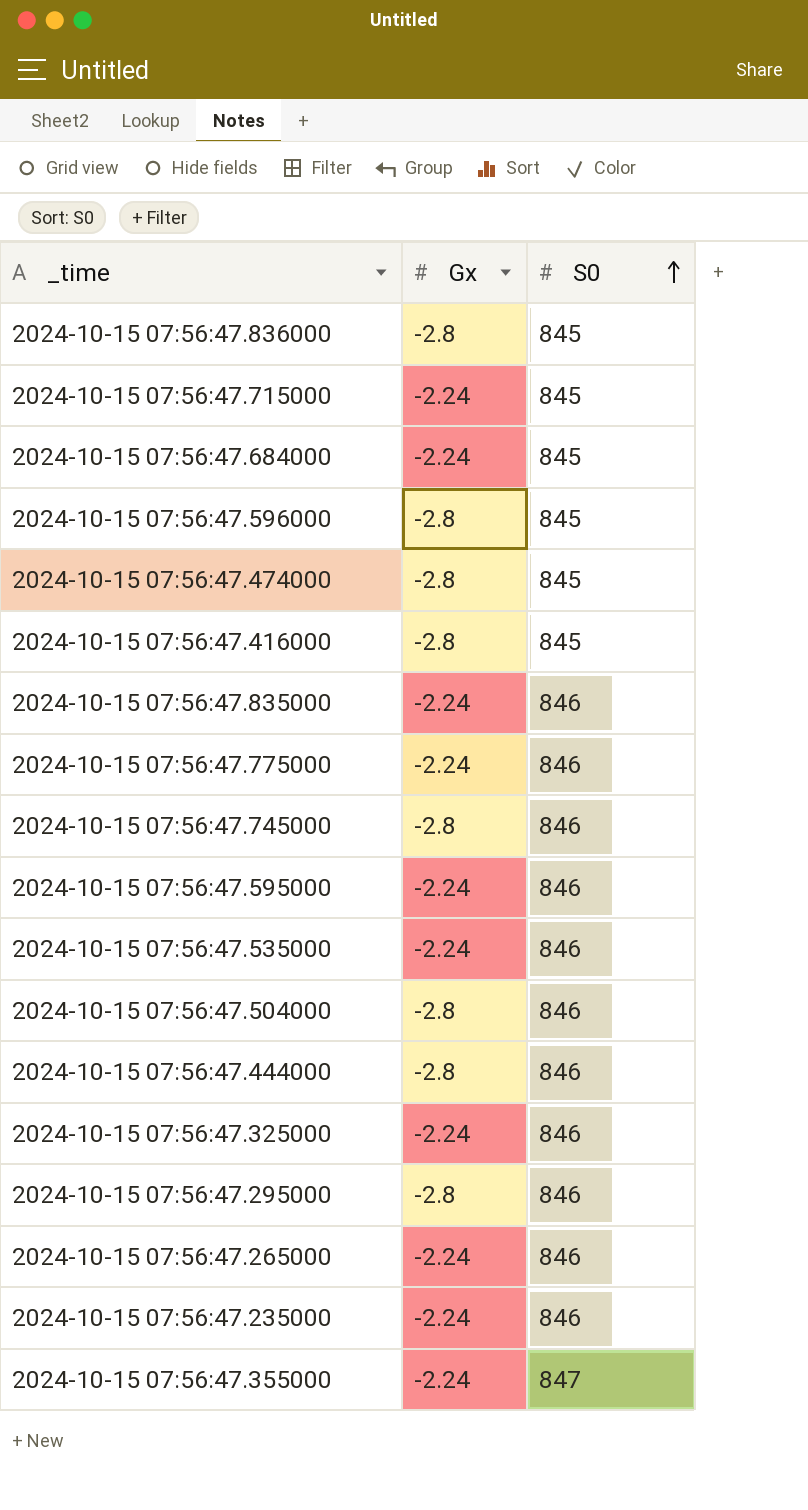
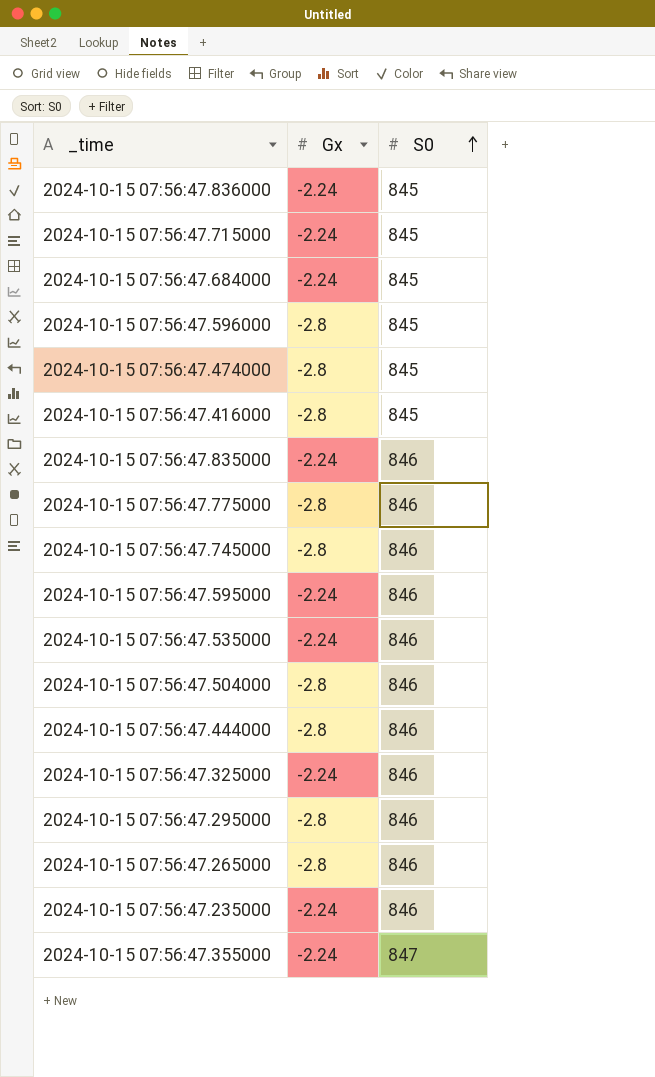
2024-10-15 07:56:47.836000 | Gx: -2.8 -> -2.24
2024-10-15 07:56:47.775000 | Gx: -2.24 -> -2.8
2024-10-15 07:56:47.265000 | Gx: -2.24 -> -2.8

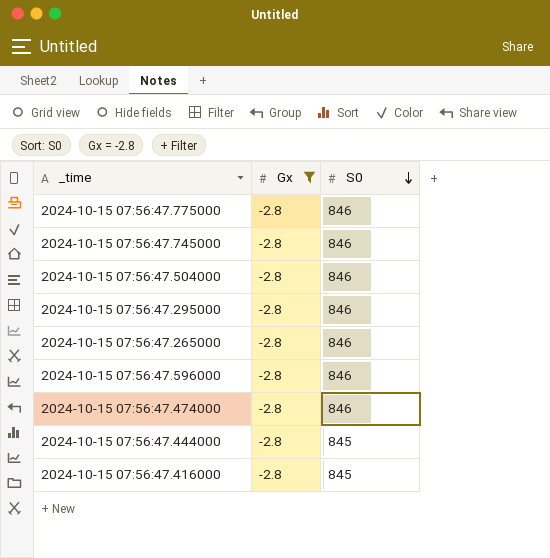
filter: none -> Gx = -2.8
row order: S0 ascending -> S0 descending
2024-10-15 07:56:47.596000 | S0: 845 -> 846
2024-10-15 07:56:47.474000 | S0: 845 -> 846
2024-10-15 07:56:47.444000 | S0: 846 -> 845

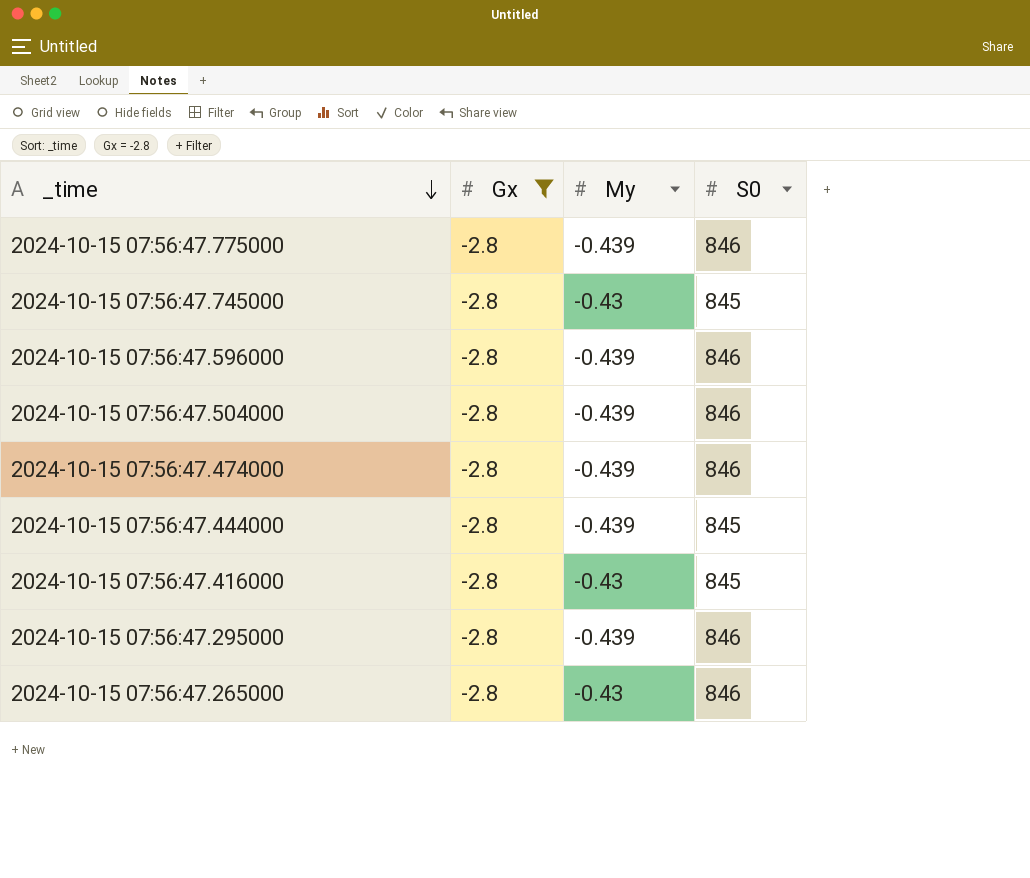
row order: S0 descending -> _time descending
column My | position: none -> 3
2024-10-15 07:56:47.745000 | S0: 846 -> 845

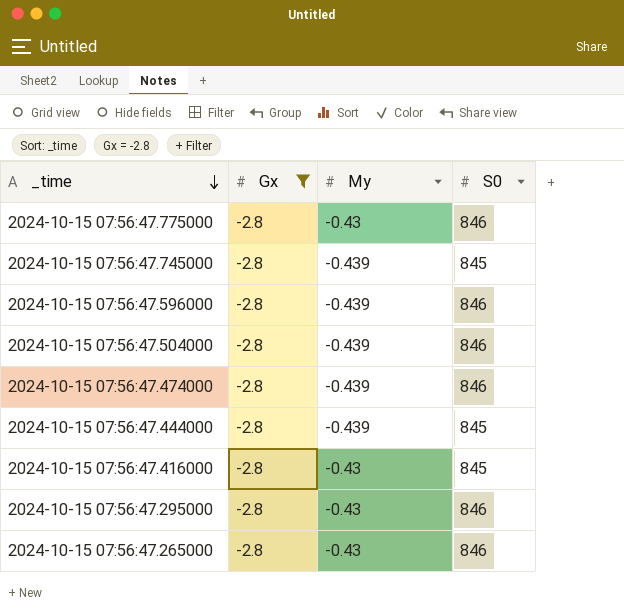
2024-10-15 07:56:47.775000 | My: -0.439 -> -0.43
2024-10-15 07:56:47.745000 | My: -0.43 -> -0.439
2024-10-15 07:56:47.295000 | My: -0.439 -> -0.43

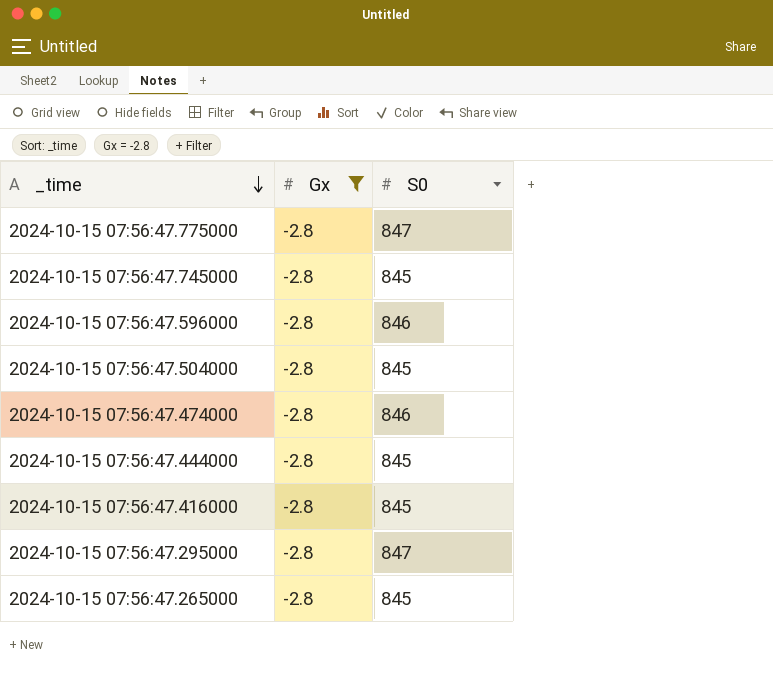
column My | position: 3 -> none
2024-10-15 07:56:47.775000 | S0: 846 -> 847
2024-10-15 07:56:47.504000 | S0: 846 -> 845
2024-10-15 07:56:47.295000 | S0: 846 -> 847
2024-10-15 07:56:47.265000 | S0: 846 -> 845

